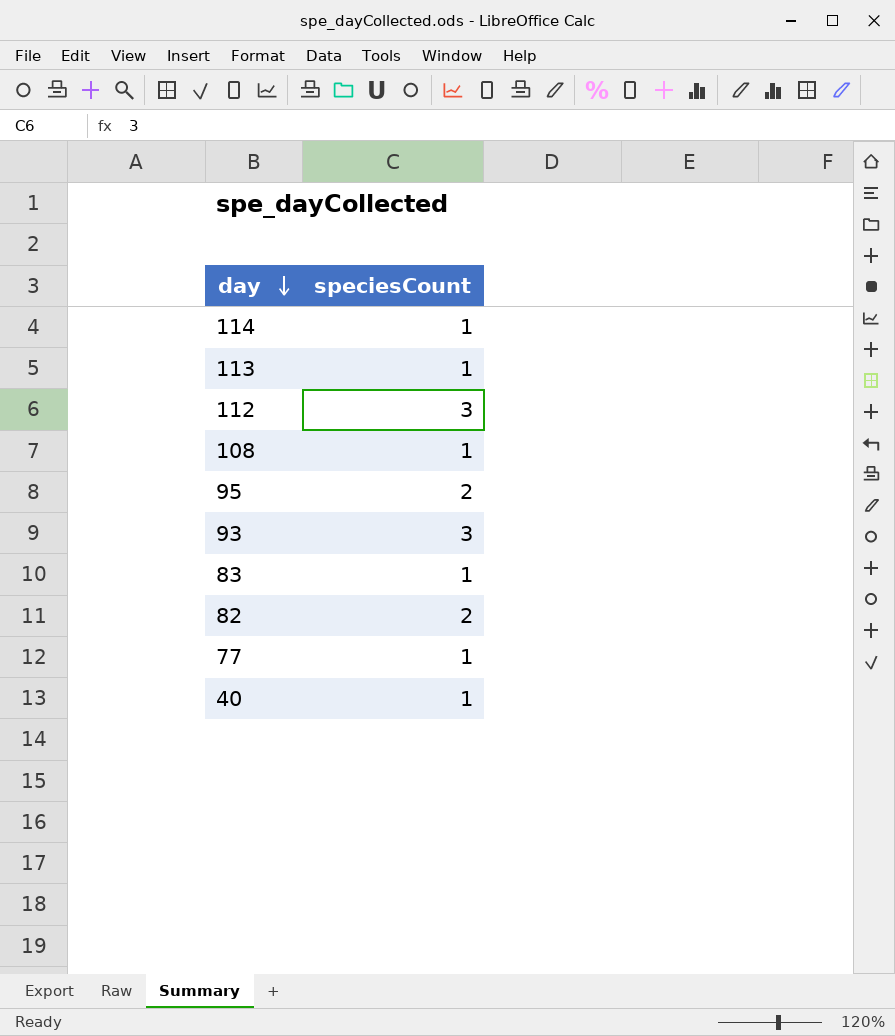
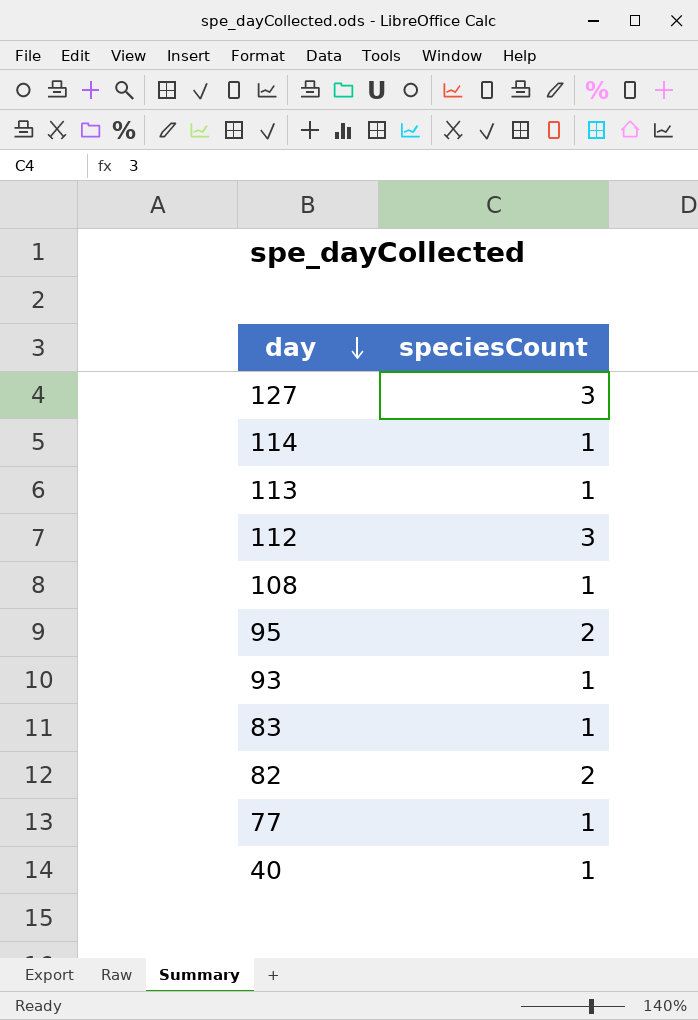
row 127: none -> 3
93 | speciesCount: 3 -> 1

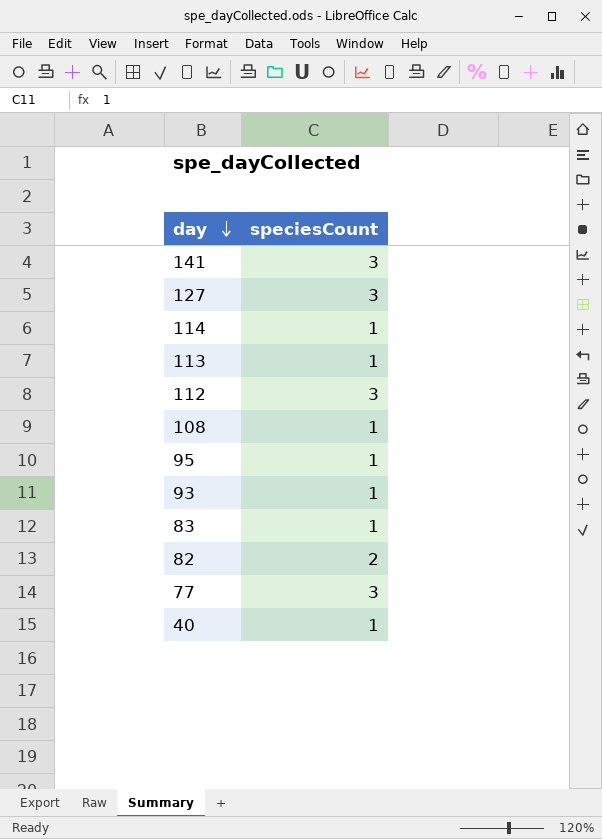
row 141: none -> 3
95 | speciesCount: 2 -> 1
77 | speciesCount: 1 -> 3

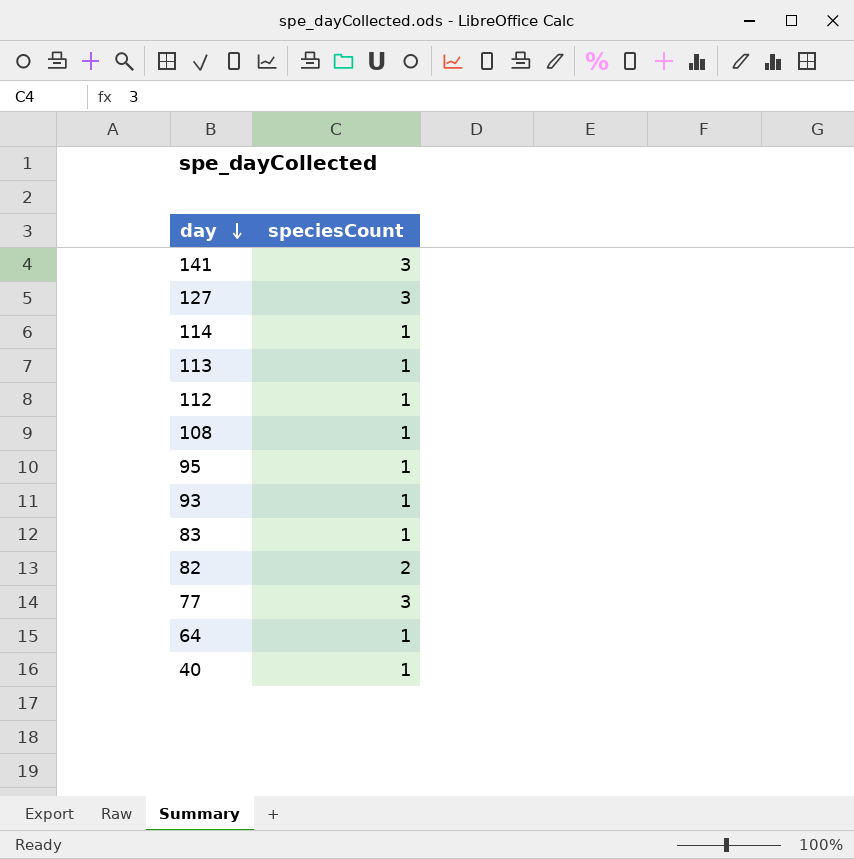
112 | speciesCount: 3 -> 1
row 64: none -> 1

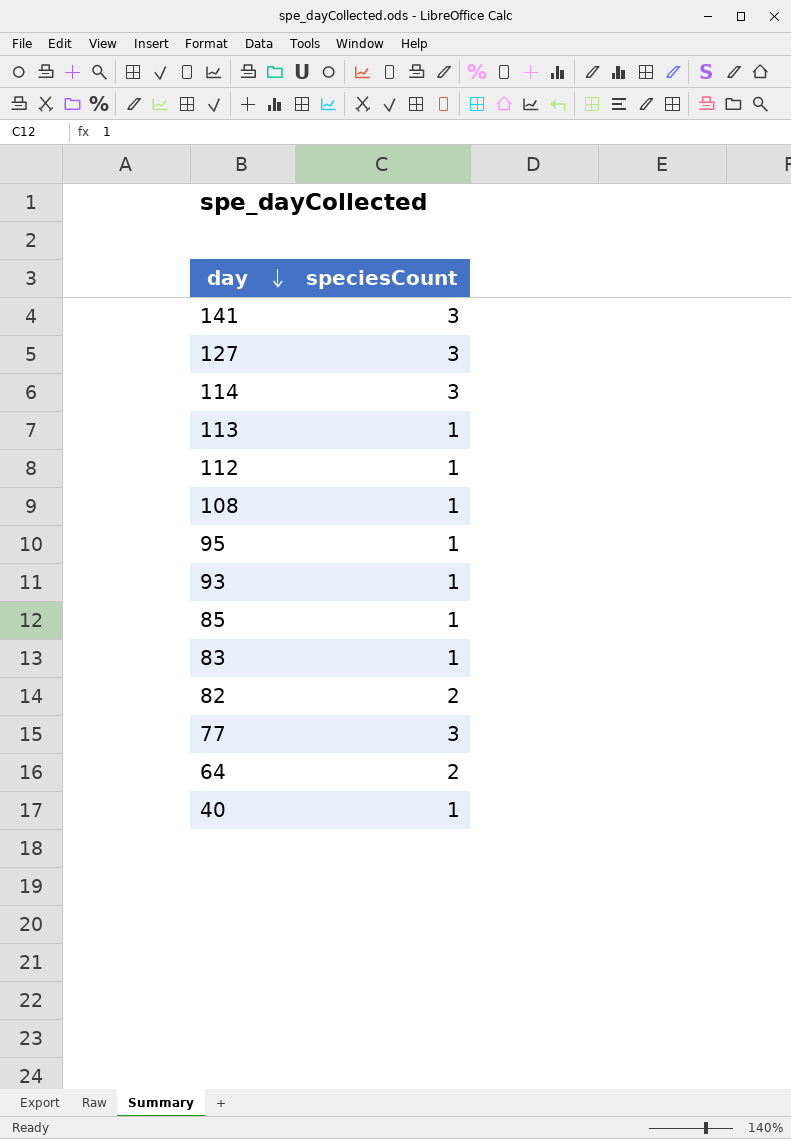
114 | speciesCount: 1 -> 3
row 85: none -> 1
64 | speciesCount: 1 -> 2

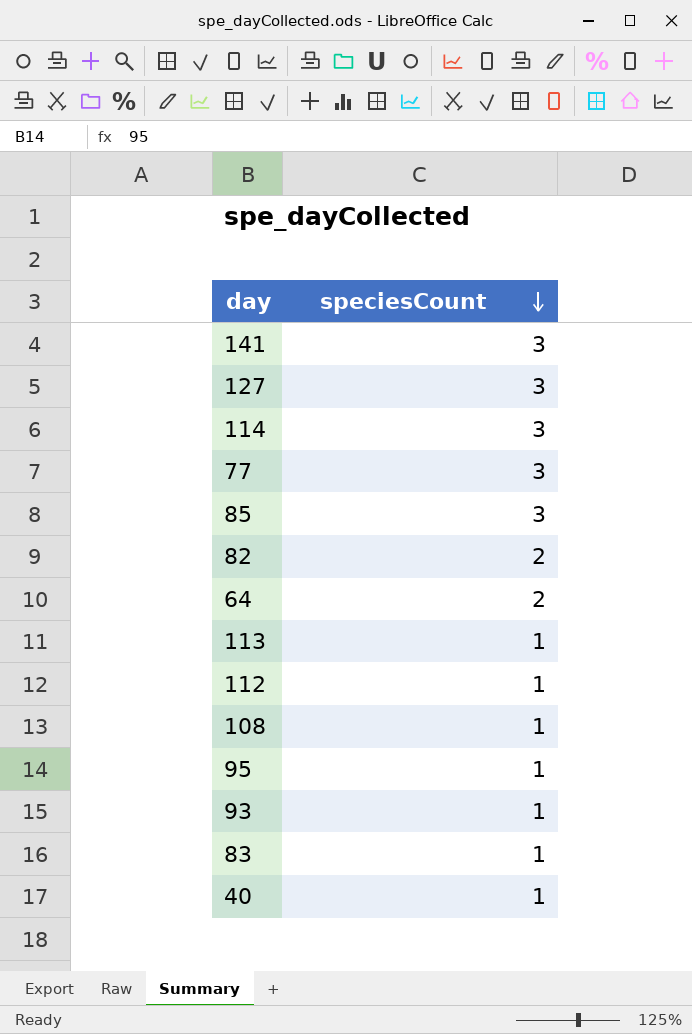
row order: day descending -> speciesCount descending
85 | speciesCount: 1 -> 3

